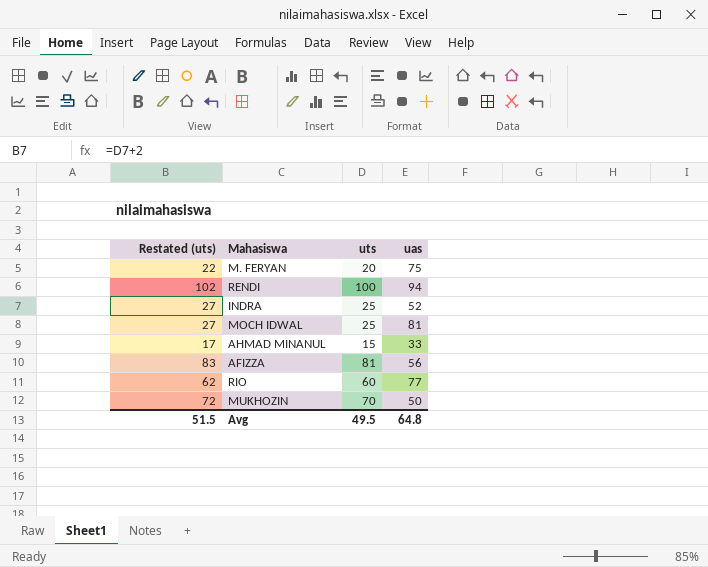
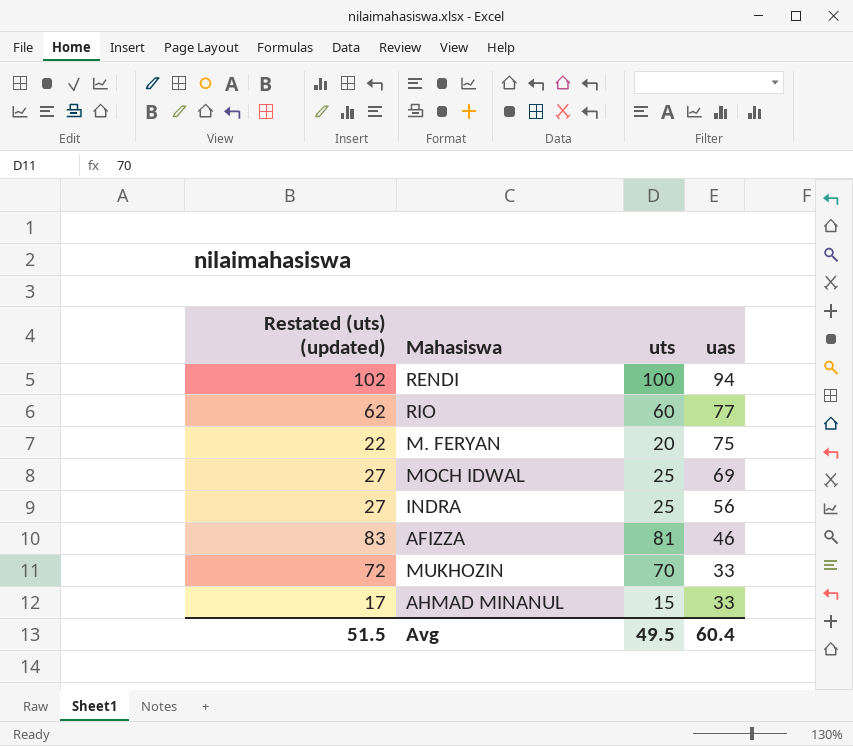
row order: none -> uas descending
column name: Restated (uts) -> Restated (uts) (updated)
MOCH IDWAL | uas: 81 -> 69
INDRA | uas: 52 -> 56
AFIZZA | uas: 56 -> 46
MUKHOZIN | uas: 50 -> 33
Avg | uas: 64.8 -> 60.4

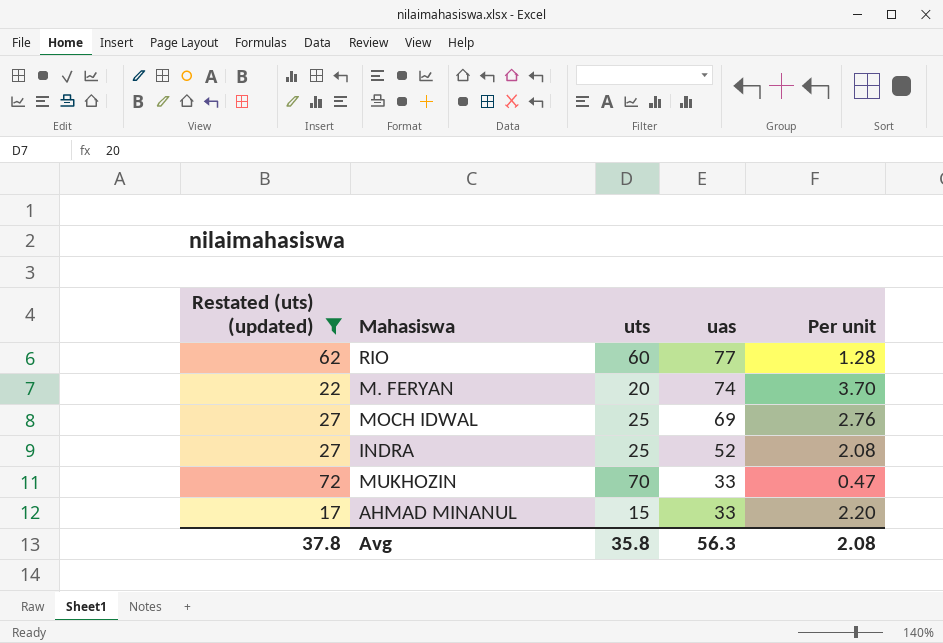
filter: none -> Restated (uts) (updated) <= 72
column Per unit | formula: none -> [uas] / [uts]
M. FERYAN | uas: 75 -> 74
INDRA | uas: 56 -> 52
Avg | Restated (uts) (updated): 51.5 -> 37.8
Avg | uts: 49.5 -> 35.8
Avg | uas: 60.4 -> 56.3

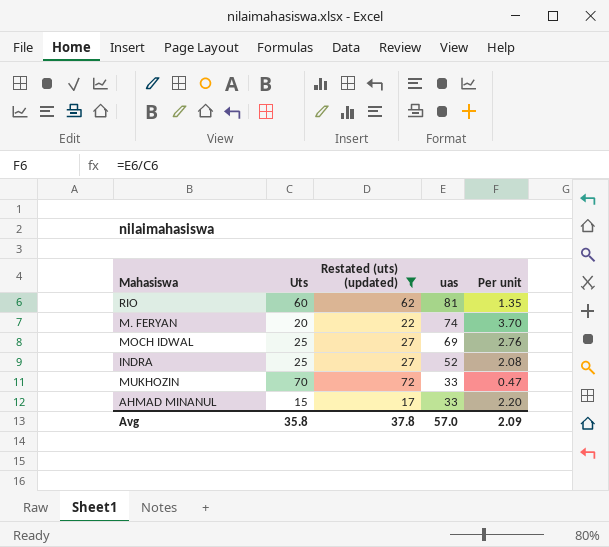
column name: uts -> Uts
column Restated (uts) (updated) | position: 1 -> 3
RIO | uas: 77 -> 81
RIO | Per unit: 1.28 -> 1.35
Avg | uas: 56.3 -> 57.0
Avg | Per unit: 2.08 -> 2.09

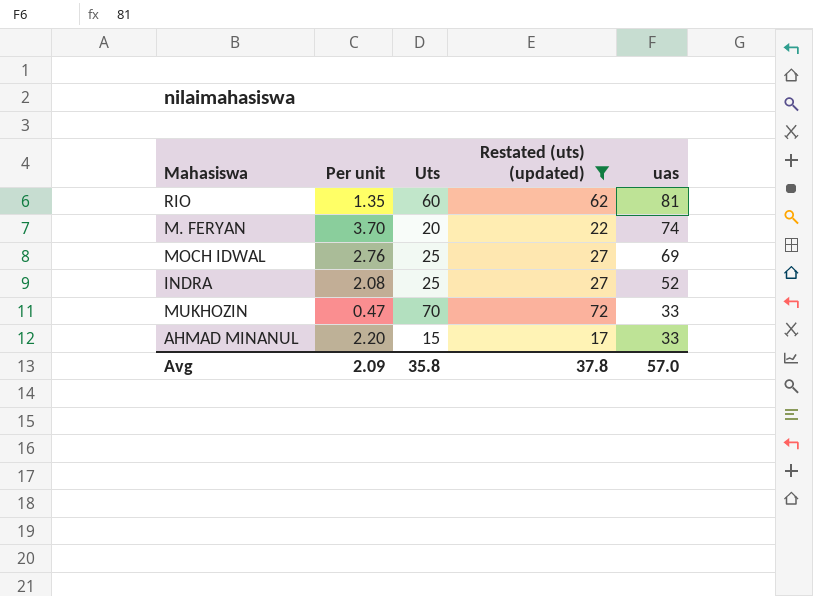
column Per unit | position: 5 -> 2

